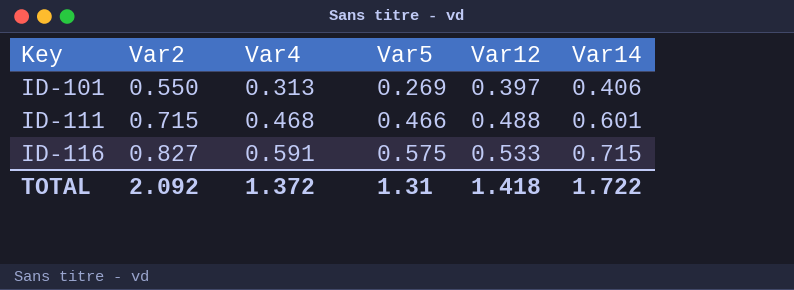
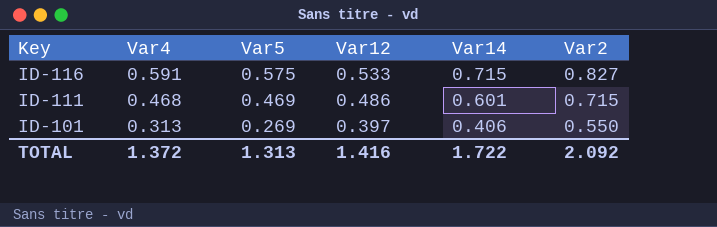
row order: Key ascending -> Key descending
column Var2 | position: 2 -> 6
ID-111 | Var5: 0.466 -> 0.469
ID-111 | Var12: 0.488 -> 0.486
TOTAL | Var5: 1.31 -> 1.313
TOTAL | Var12: 1.418 -> 1.416

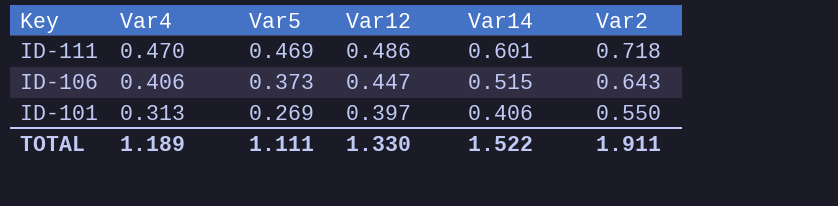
row ID-116: 0.591 | 0.575 | 0.533 | 0.715 | 0.827 -> none
ID-111 | Var4: 0.468 -> 0.470
ID-111 | Var2: 0.715 -> 0.718
row ID-106: none -> 0.406 | 0.373 | 0.447 | 0.515 | 0.643
TOTAL | Var4: 1.372 -> 1.189
TOTAL | Var5: 1.313 -> 1.111
TOTAL | Var12: 1.416 -> 1.330
TOTAL | Var14: 1.722 -> 1.522
TOTAL | Var2: 2.092 -> 1.911

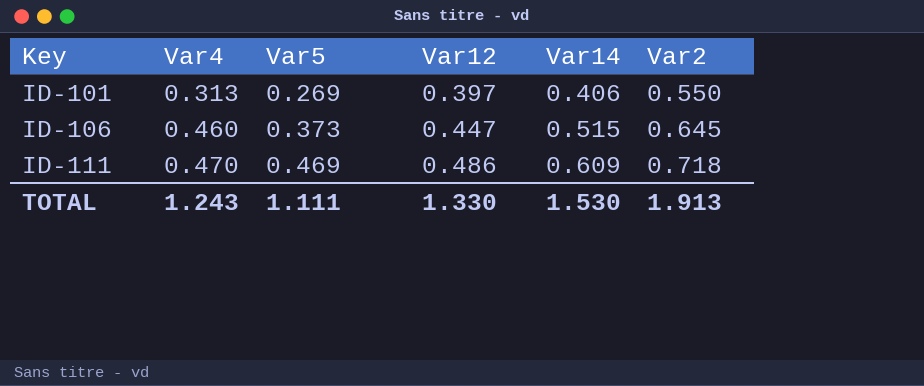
row order: Key descending -> Key ascending
ID-106 | Var4: 0.406 -> 0.460
ID-106 | Var2: 0.643 -> 0.645
ID-111 | Var14: 0.601 -> 0.609
TOTAL | Var4: 1.189 -> 1.243
TOTAL | Var14: 1.522 -> 1.530
TOTAL | Var2: 1.911 -> 1.913

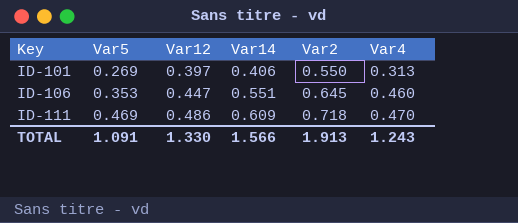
column Var4 | position: 2 -> 6
ID-106 | Var5: 0.373 -> 0.353
ID-106 | Var14: 0.515 -> 0.551
TOTAL | Var5: 1.111 -> 1.091
TOTAL | Var14: 1.530 -> 1.566

